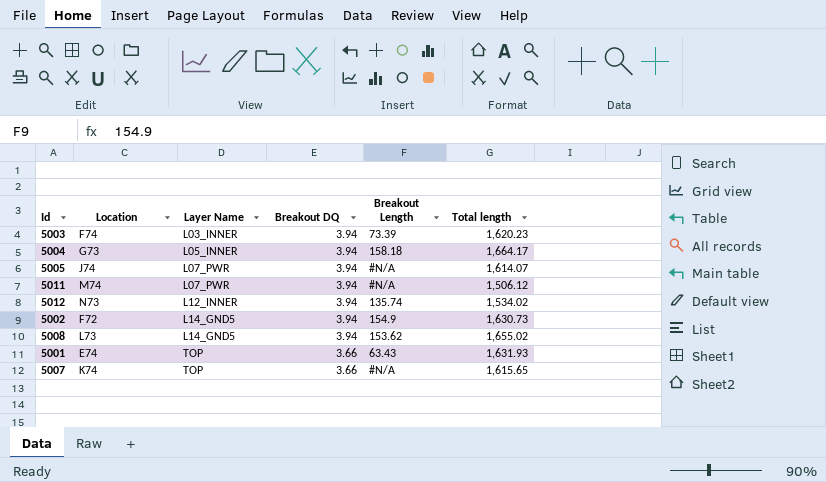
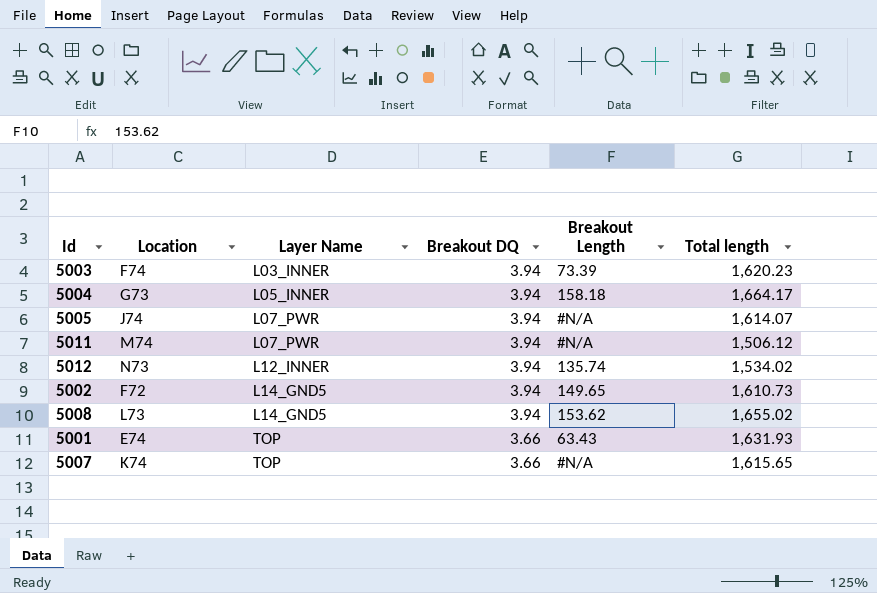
5002 | Breakout Length: 154.9 -> 149.65
5002 | Total length: 1,630.73 -> 1,610.73

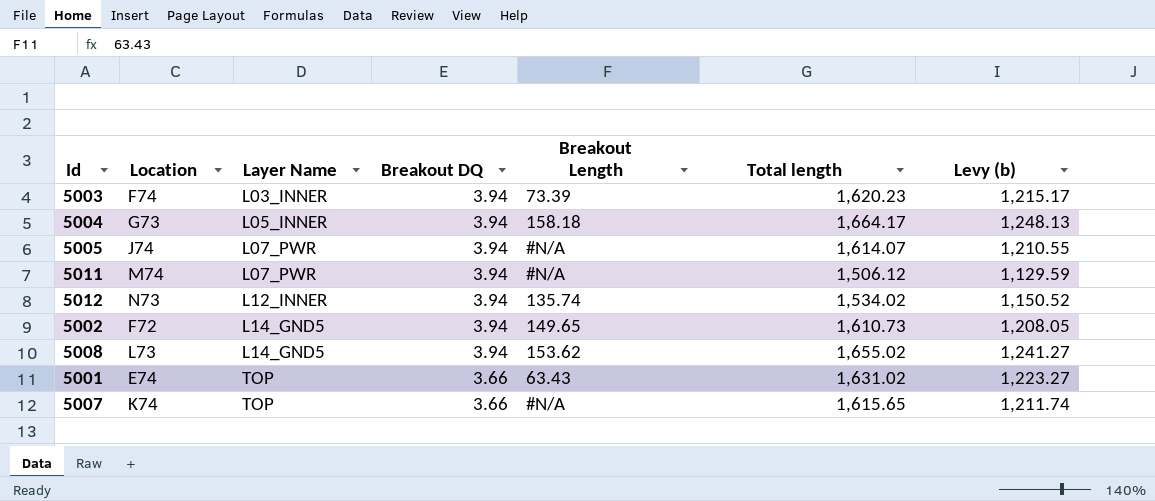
column Levy (b) | formula: none -> [Total length] * 0.75
5001 | Total length: 1,631.93 -> 1,631.02

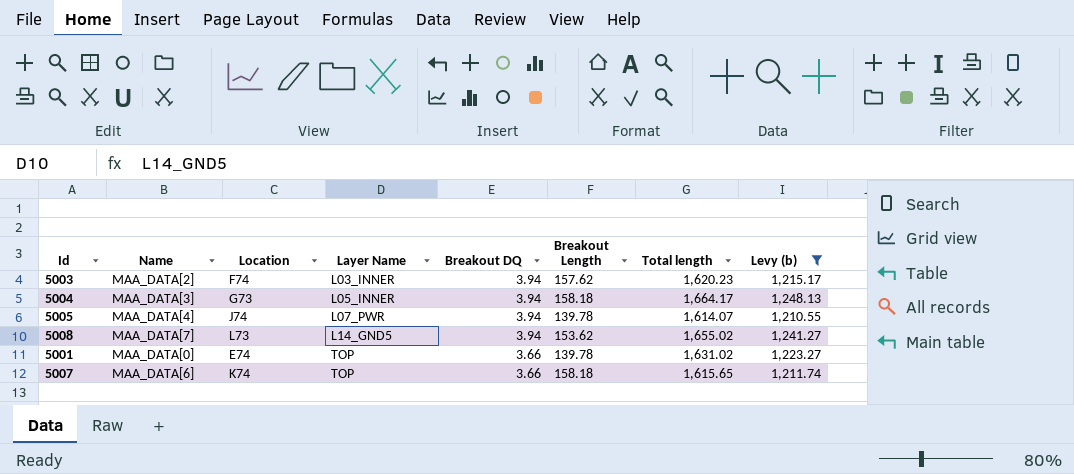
filter: none -> Levy (b) >= 1,210.55
column Name | position: none -> 2
5003 | Breakout Length: 73.39 -> 157.62
5005 | Breakout Length: #N/A -> 139.78
5001 | Breakout Length: 63.43 -> 139.78
5007 | Breakout Length: #N/A -> 158.18

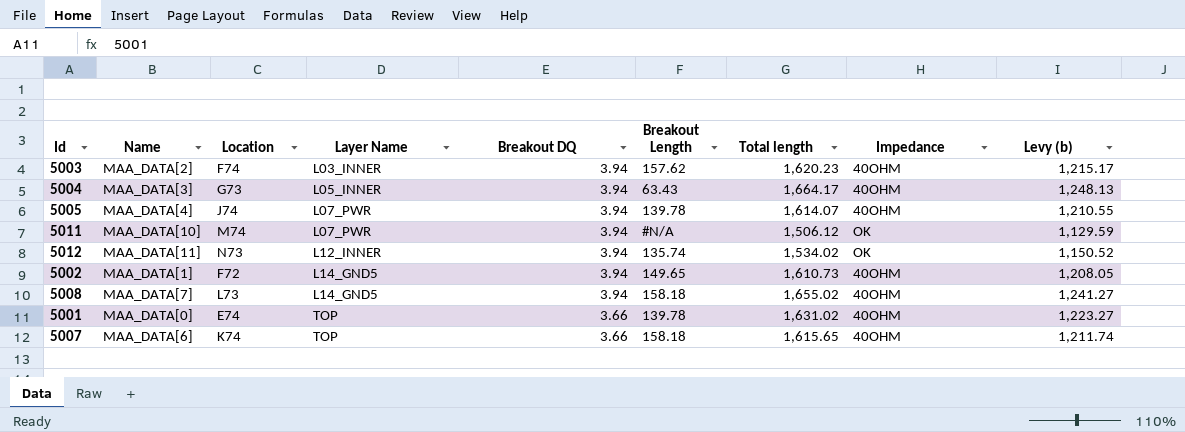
filter: Levy (b) >= 1,210.55 -> none
column Impedance | position: none -> 8
5004 | Breakout Length: 158.18 -> 63.43
5008 | Breakout Length: 153.62 -> 158.18

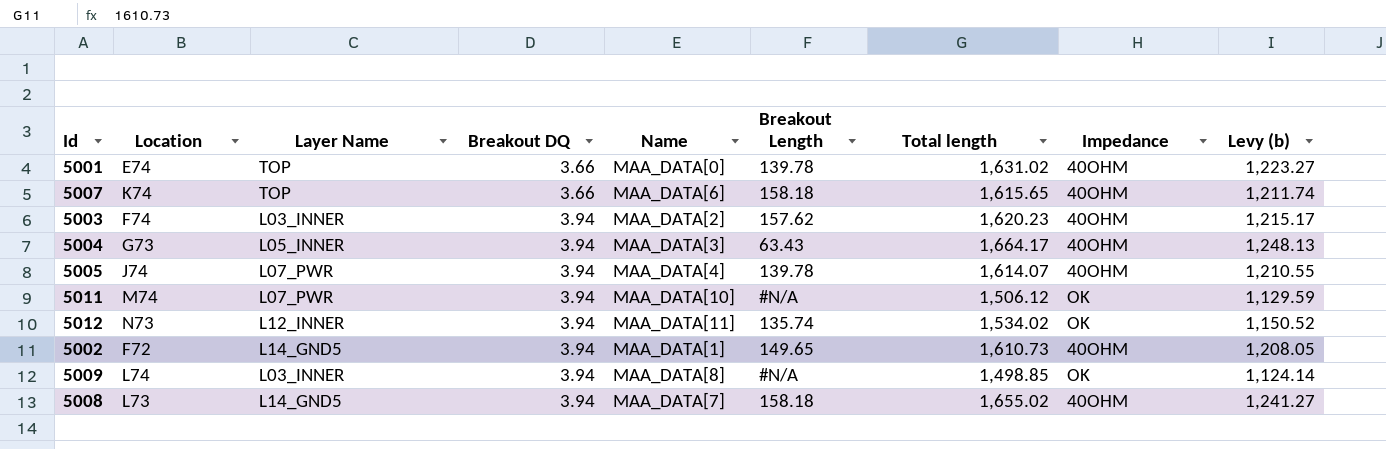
row order: Layer Name ascending -> Breakout DQ ascending
column Name | position: 2 -> 5
row 5009: none -> L74 | L03_INNER | 3.94 | MAA_DATA[8] | #N/A | 1,498.85 | OK | 1,124.14

